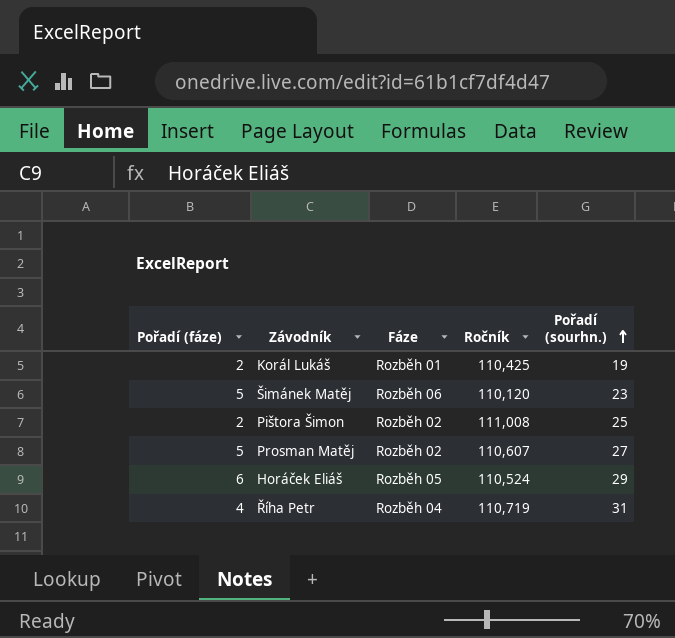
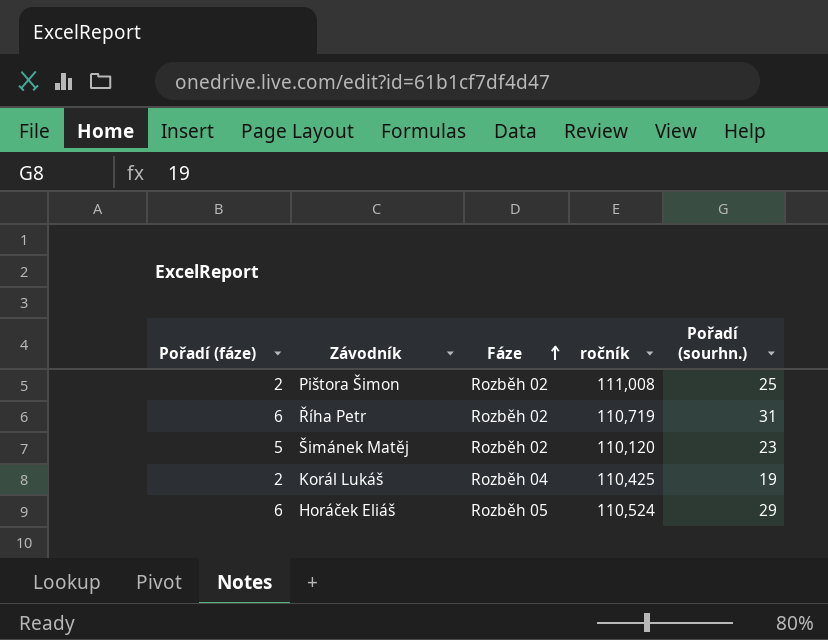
row order: Pořadí (sourhn.) ascending -> Fáze ascending
column name: Ročník -> ročník
row Prosman Matěj: 5 | Rozběh 02 | 110,607 | 27 -> none
Říha Petr | Pořadí (fáze): 4 -> 6
Říha Petr | Fáze: Rozběh 04 -> Rozběh 02
Šimánek Matěj | Fáze: Rozběh 06 -> Rozběh 02
Korál Lukáš | Fáze: Rozběh 01 -> Rozběh 04

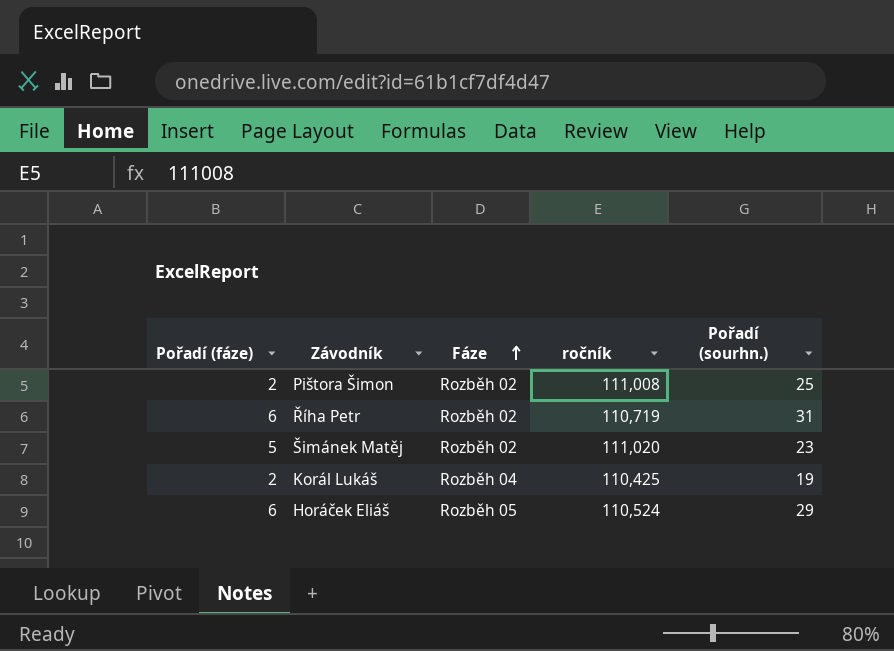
Šimánek Matěj | ročník: 110,120 -> 111,020

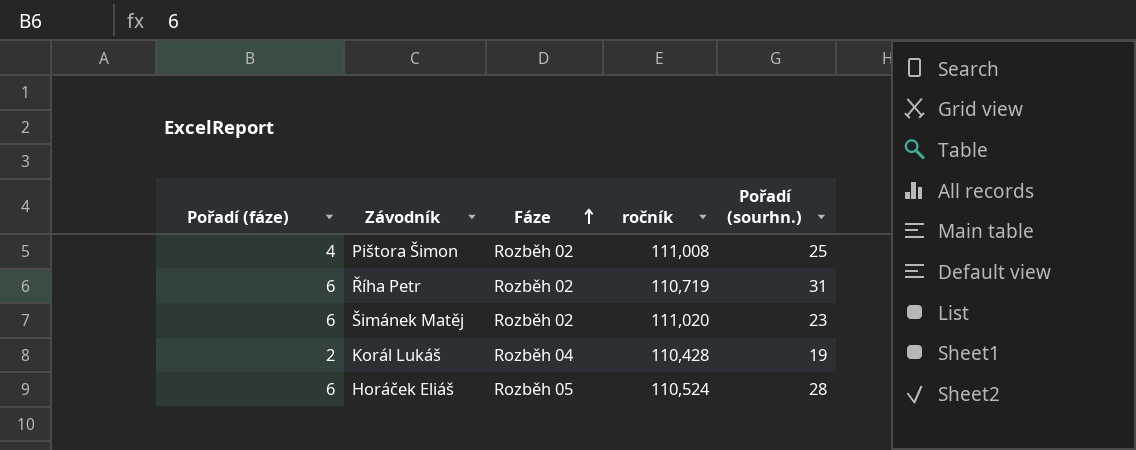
Pištora Šimon | Pořadí (fáze): 2 -> 4
Šimánek Matěj | Pořadí (fáze): 5 -> 6
Korál Lukáš | ročník: 110,425 -> 110,428
Horáček Eliáš | Pořadí (sourhn.): 29 -> 28

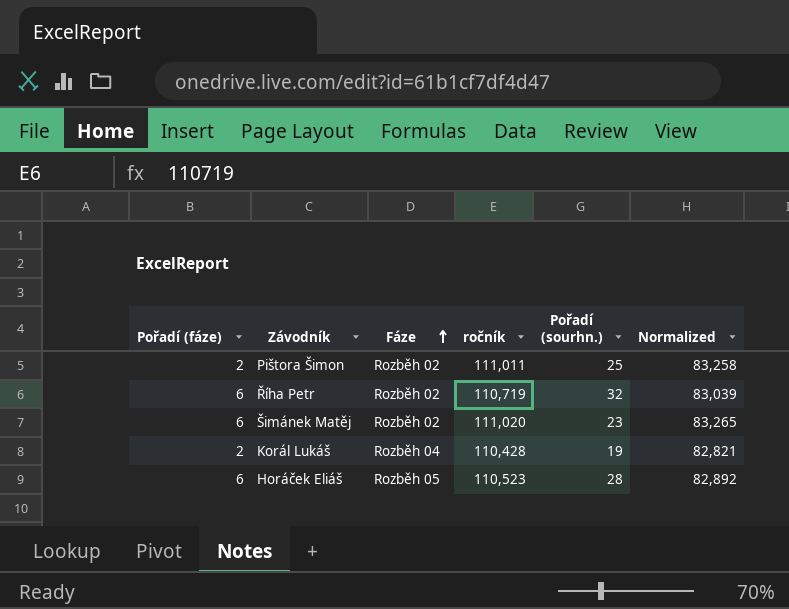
column Normalized | formula: none -> [ročník] * 0.75
Pištora Šimon | Pořadí (fáze): 4 -> 2
Pištora Šimon | ročník: 111,008 -> 111,011
Říha Petr | Pořadí (sourhn.): 31 -> 32
Horáček Eliáš | ročník: 110,524 -> 110,523

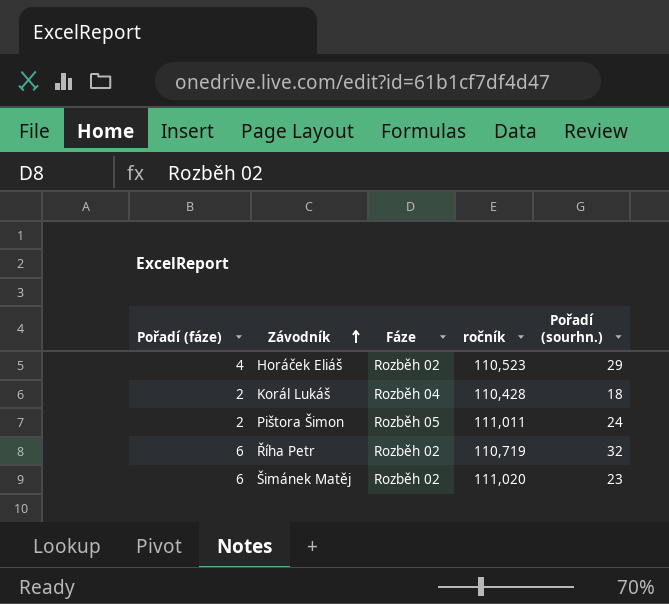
row order: Fáze ascending -> Závodník ascending
column Normalized | formula: [ročník] * 0.75 -> none
Horáček Eliáš | Pořadí (fáze): 6 -> 4
Horáček Eliáš | Fáze: Rozběh 05 -> Rozběh 02
Horáček Eliáš | Pořadí (sourhn.): 28 -> 29
Korál Lukáš | Pořadí (sourhn.): 19 -> 18
Pištora Šimon | Fáze: Rozběh 02 -> Rozběh 05
Pištora Šimon | Pořadí (sourhn.): 25 -> 24

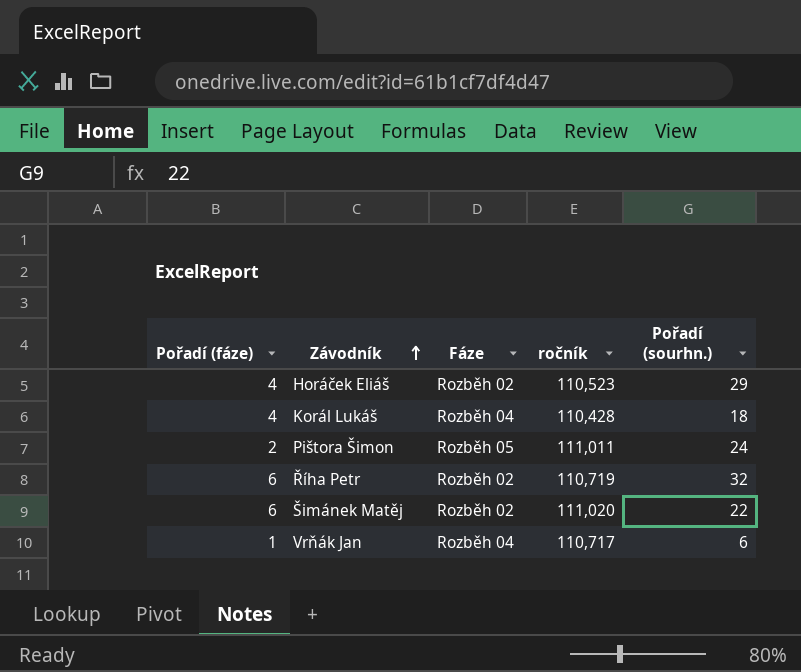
Korál Lukáš | Pořadí (fáze): 2 -> 4
Šimánek Matěj | Pořadí (sourhn.): 23 -> 22
row Vrňák Jan: none -> 1 | Rozběh 04 | 110,717 | 6

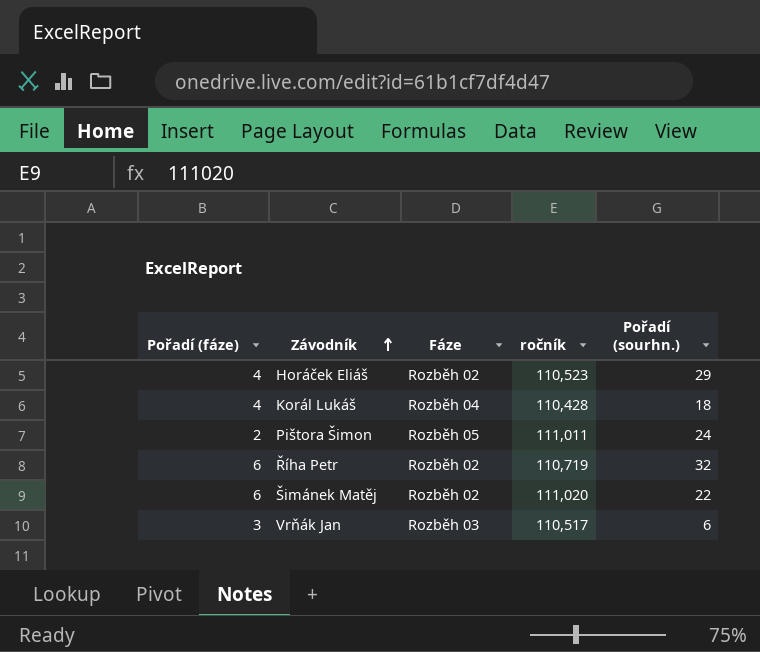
Vrňák Jan | Pořadí (fáze): 1 -> 3
Vrňák Jan | Fáze: Rozběh 04 -> Rozběh 03
Vrňák Jan | ročník: 110,717 -> 110,517

